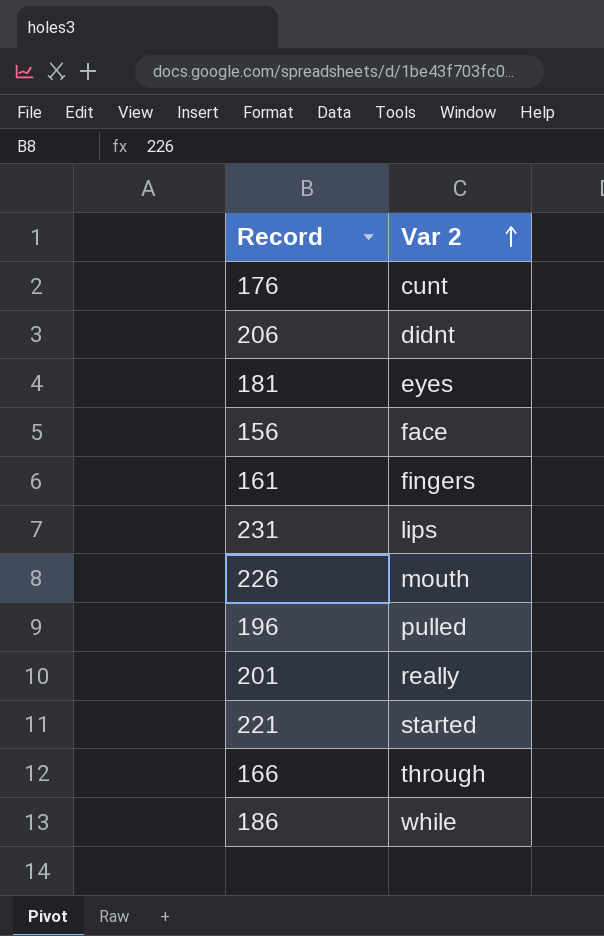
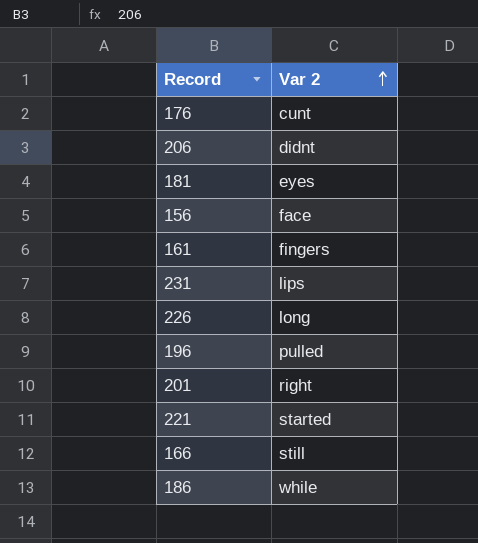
226 | Var 2: mouth -> long
201 | Var 2: really -> right
166 | Var 2: through -> still

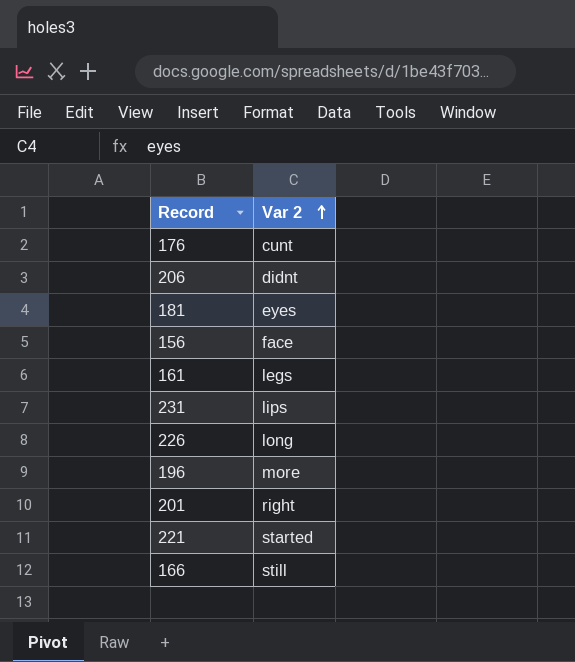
row 186: while -> none
161 | Var 2: fingers -> legs
196 | Var 2: pulled -> more

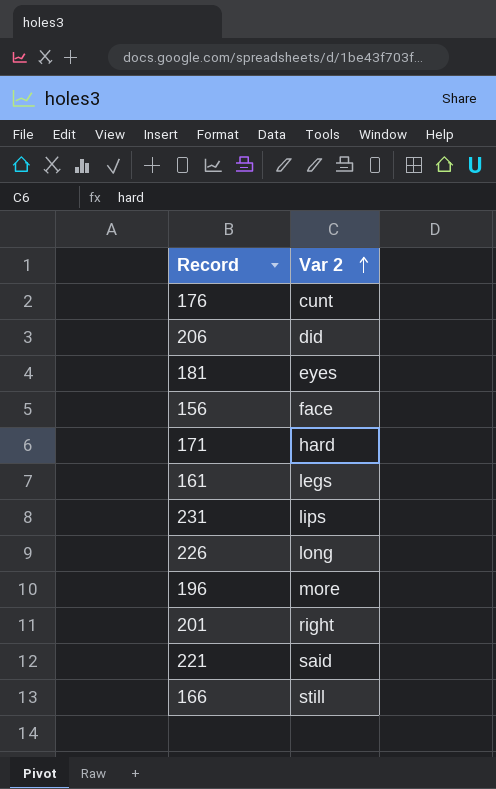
206 | Var 2: didnt -> did
row 171: none -> hard
221 | Var 2: started -> said

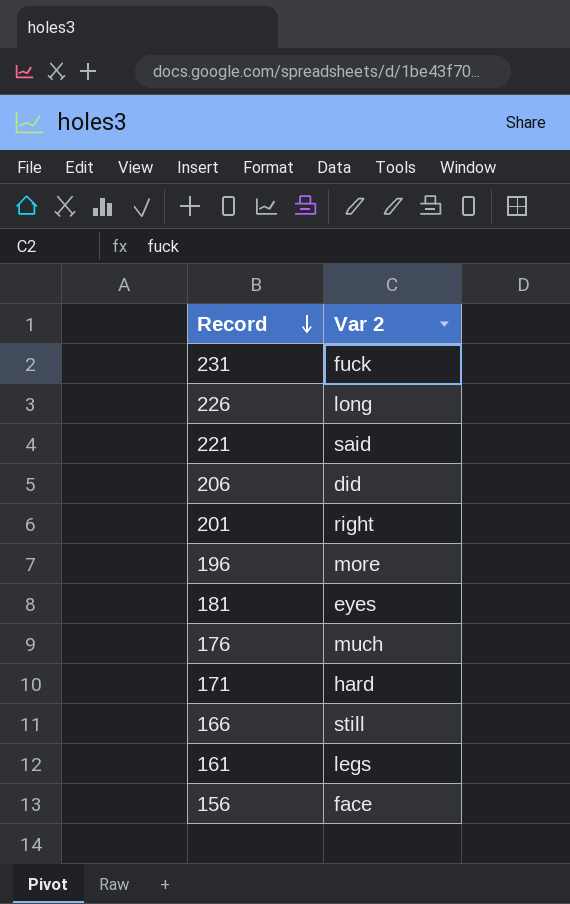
row order: Var 2 ascending -> Record descending
231 | Var 2: lips -> fuck
176 | Var 2: cunt -> much

